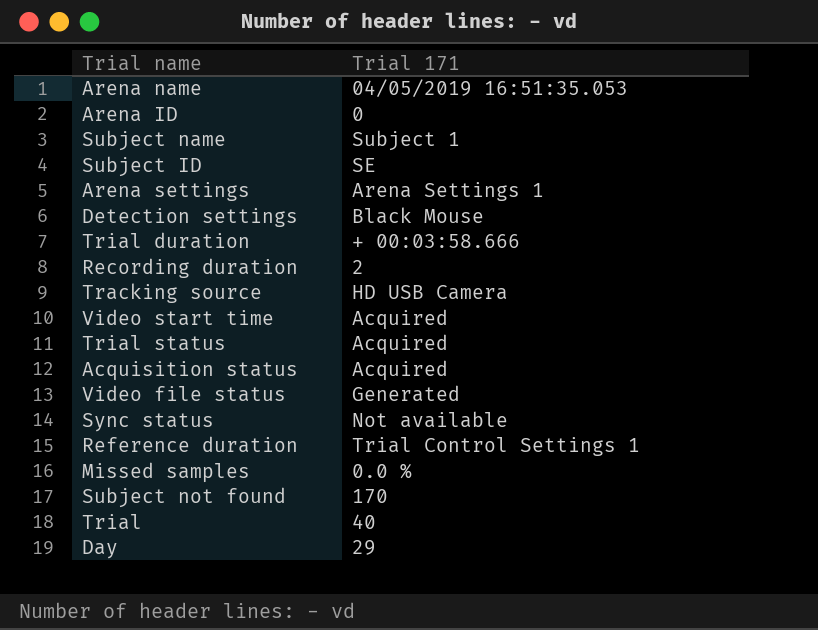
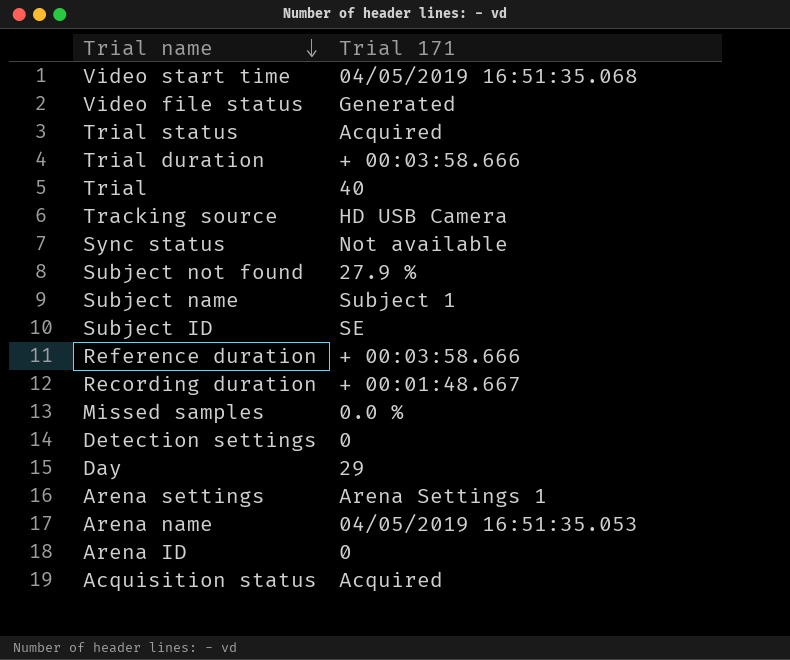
row order: none -> Trial name descending
Video start time | Trial 171: Acquired -> 04/05/2019 16:51:35.068
Subject not found | Trial 171: 170 -> 27.9 %
Reference duration | Trial 171: Trial Control Settings 1 -> + 00:03:58.666
Recording duration | Trial 171: 2 -> + 00:01:48.667
Detection settings | Trial 171: Black Mouse -> 0

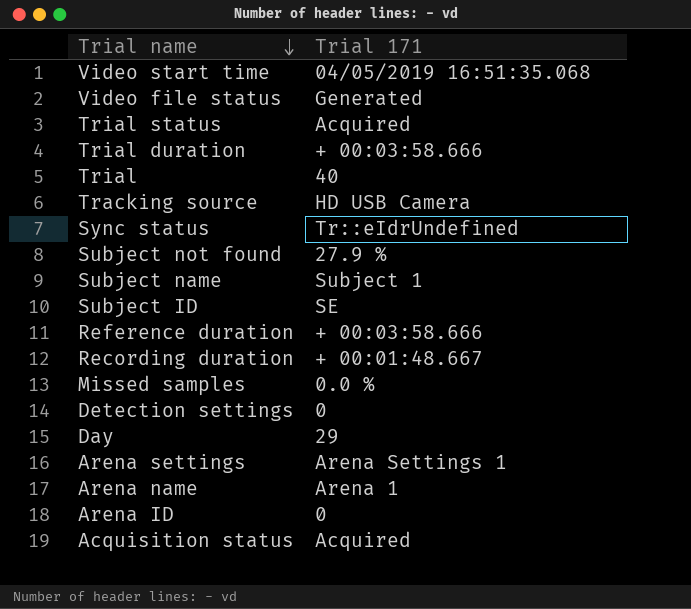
Sync status | Trial 171: Not available -> Tr::eIdrUndefined
Arena name | Trial 171: 04/05/2019 16:51:35.053 -> Arena 1

